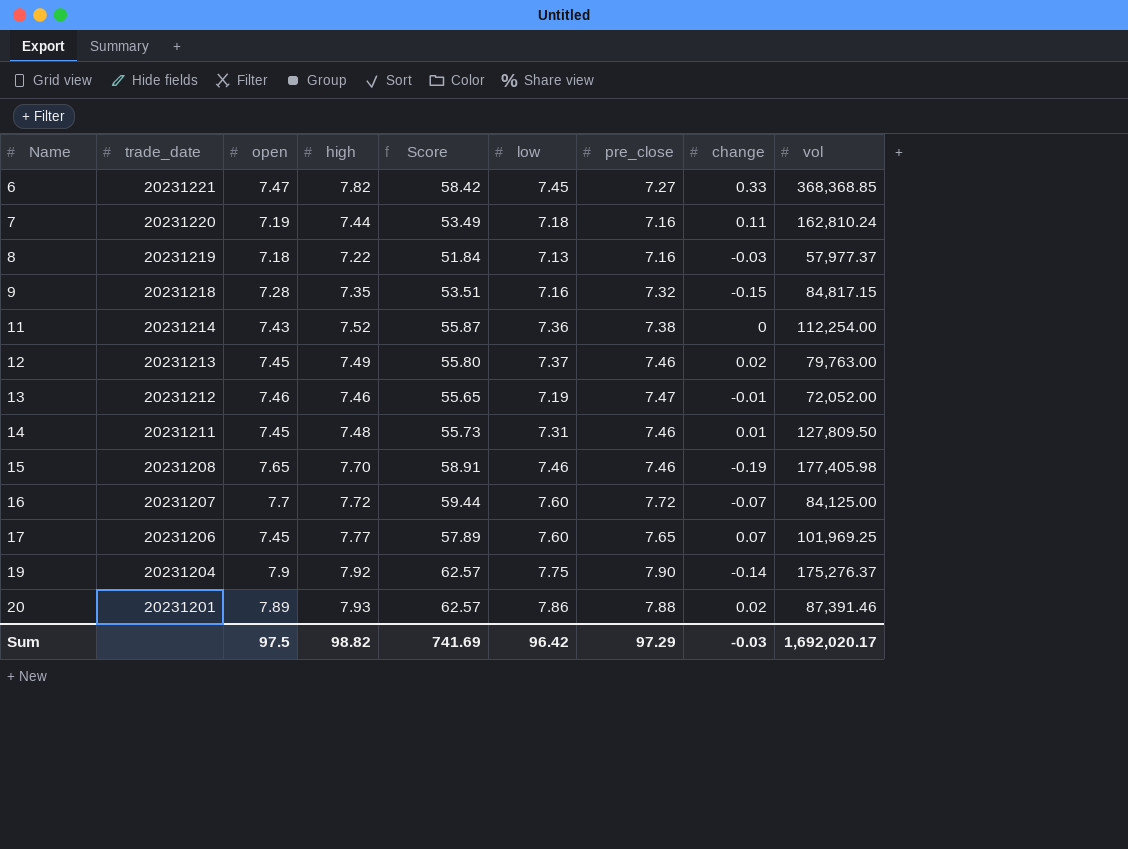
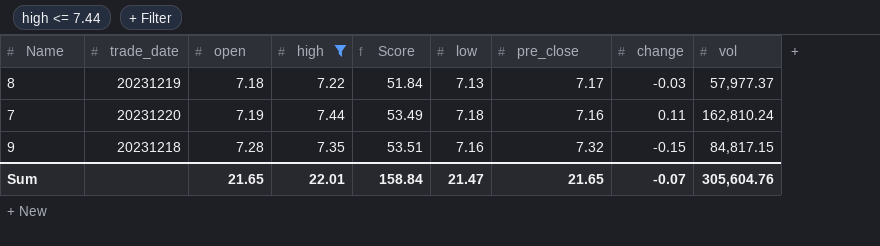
filter: none -> high <= 7.44
row order: Name ascending -> open ascending
8 | pre_close: 7.16 -> 7.17
Sum | open: 97.5 -> 21.65
Sum | high: 98.82 -> 22.01
Sum | Score: 741.69 -> 158.84
Sum | low: 96.42 -> 21.47
Sum | pre_close: 97.29 -> 21.65
Sum | change: -0.03 -> -0.07
Sum | vol: 1,692,020.17 -> 305,604.76

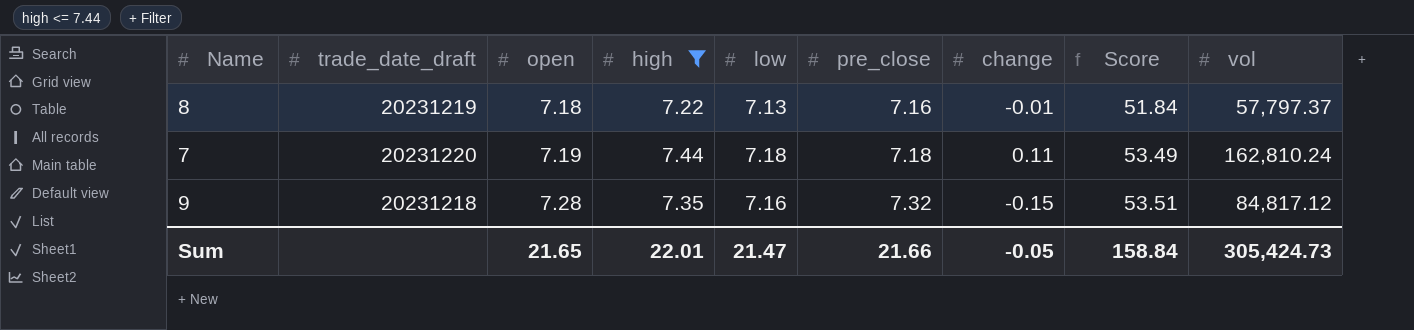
column name: trade_date -> trade_date_draft
column Score | position: 5 -> 8
8 | pre_close: 7.17 -> 7.16
8 | change: -0.03 -> -0.01
8 | vol: 57,977.37 -> 57,797.37
7 | pre_close: 7.16 -> 7.18
9 | vol: 84,817.15 -> 84,817.12
Sum | pre_close: 21.65 -> 21.66
Sum | change: -0.07 -> -0.05
Sum | vol: 305,604.76 -> 305,424.73

